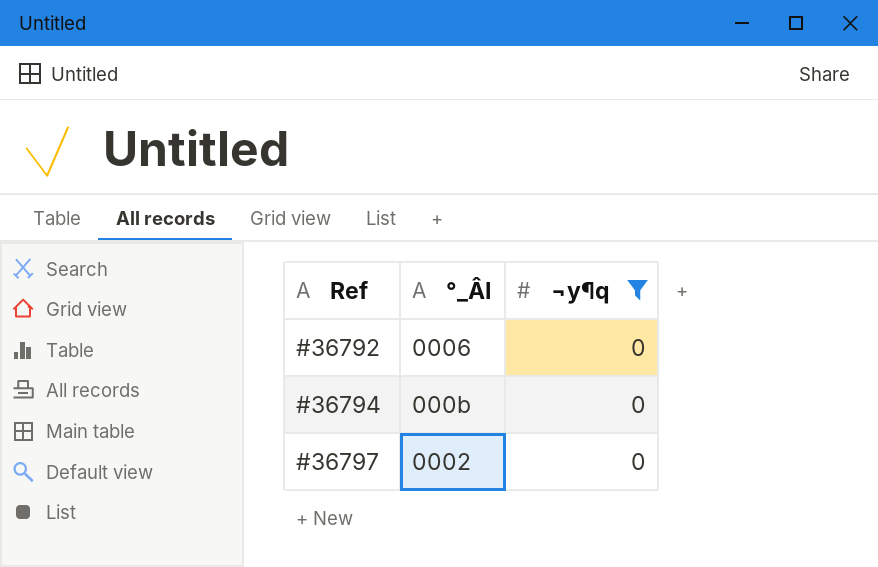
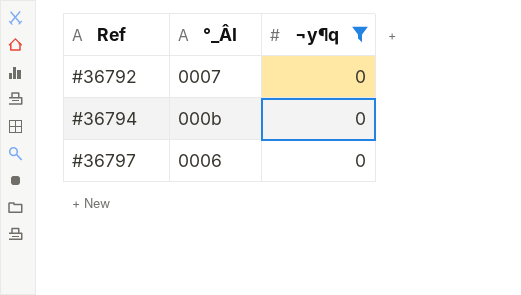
#36792 | °_ÂI: 0006 -> 0007
#36797 | °_ÂI: 0002 -> 0006

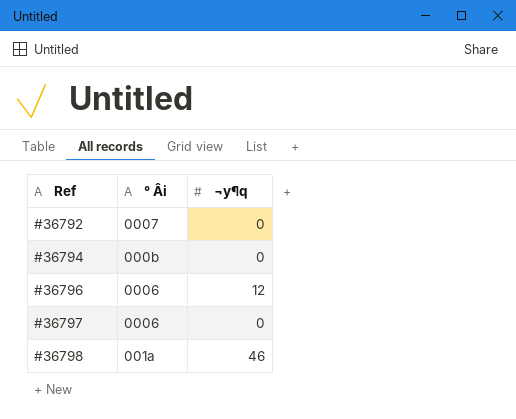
filter: ¬y¶q = 0 -> none
column name: °_ÂI -> ° Âi

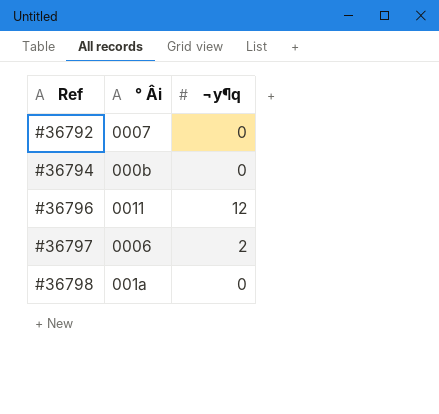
#36796 | ° Âi: 0006 -> 0011
#36797 | ¬y¶q: 0 -> 2
#36798 | ¬y¶q: 46 -> 0

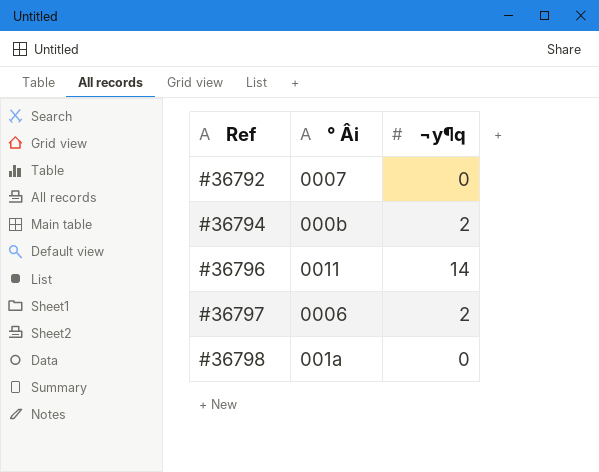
#36794 | ¬y¶q: 0 -> 2
#36796 | ¬y¶q: 12 -> 14

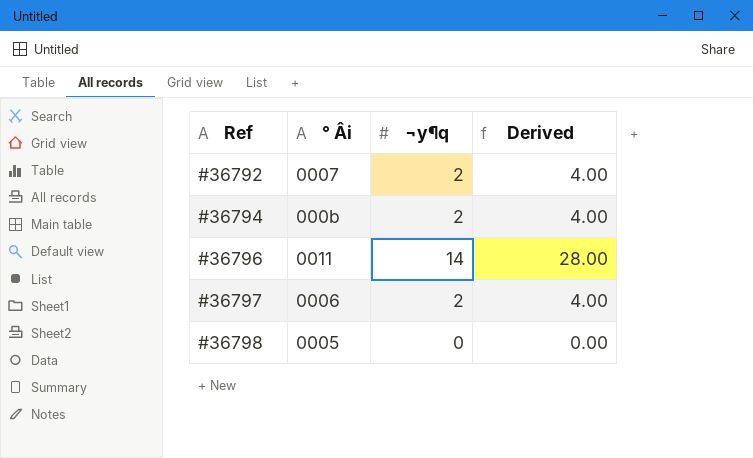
column Derived | formula: none -> [¬y¶q] * 2
#36792 | ¬y¶q: 0 -> 2
#36798 | ° Âi: 001a -> 0005

